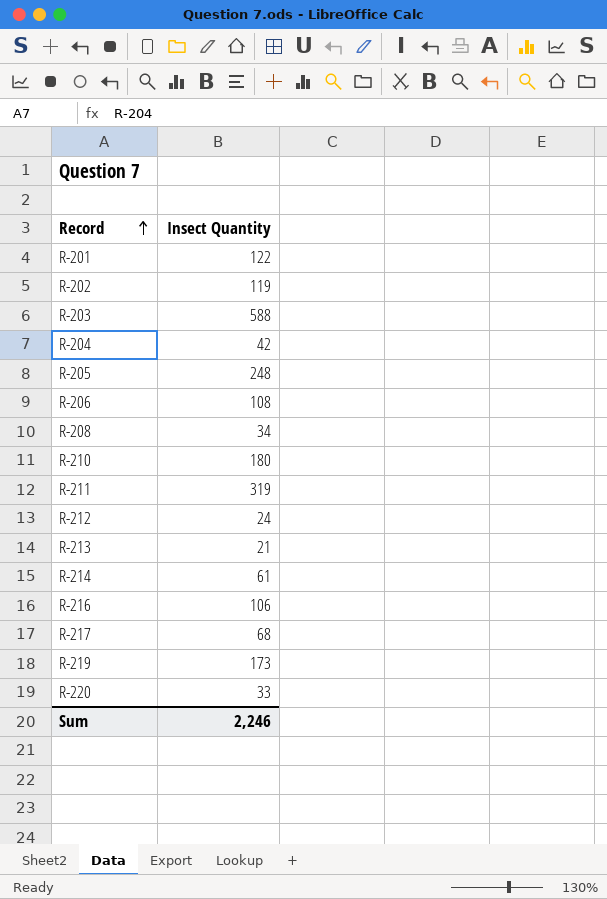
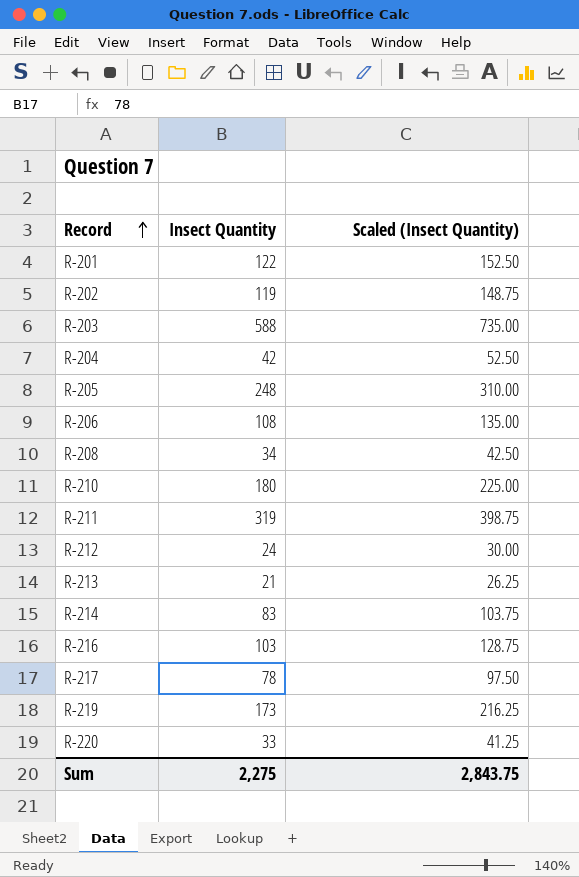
column Scaled (Insect Quantity) | formula: none -> [Insect Quantity] * 1.25
R-214 | Insect Quantity: 61 -> 83
R-216 | Insect Quantity: 106 -> 103
R-217 | Insect Quantity: 68 -> 78
Sum | Insect Quantity: 2,246 -> 2,275

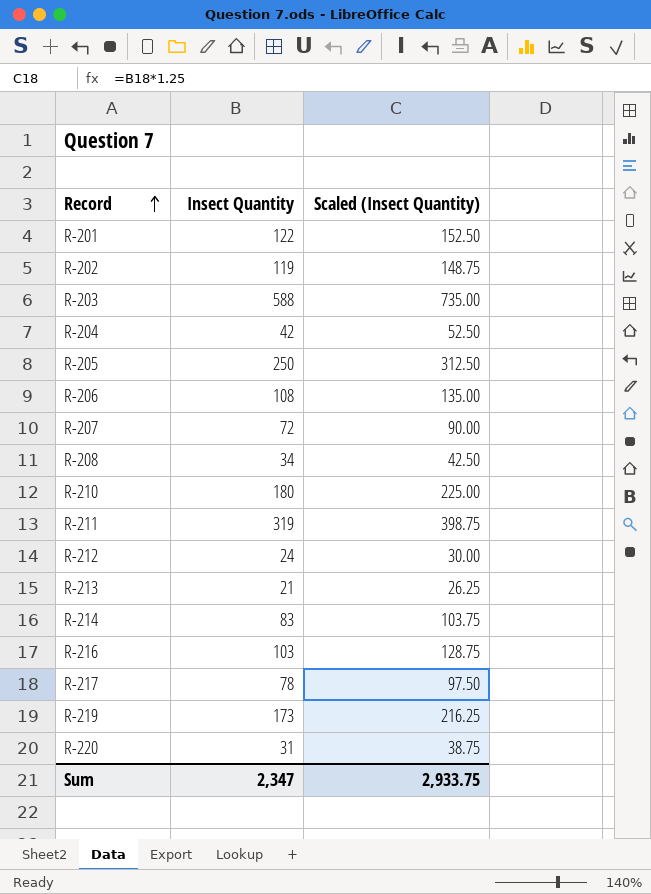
R-205 | Insect Quantity: 248 -> 250
R-205 | Scaled (Insect Quantity): 310.00 -> 312.50
row R-207: none -> 72 | 90.00
R-220 | Insect Quantity: 33 -> 31
R-220 | Scaled (Insect Quantity): 41.25 -> 38.75
Sum | Insect Quantity: 2,275 -> 2,347
Sum | Scaled (Insect Quantity): 2,843.75 -> 2,933.75

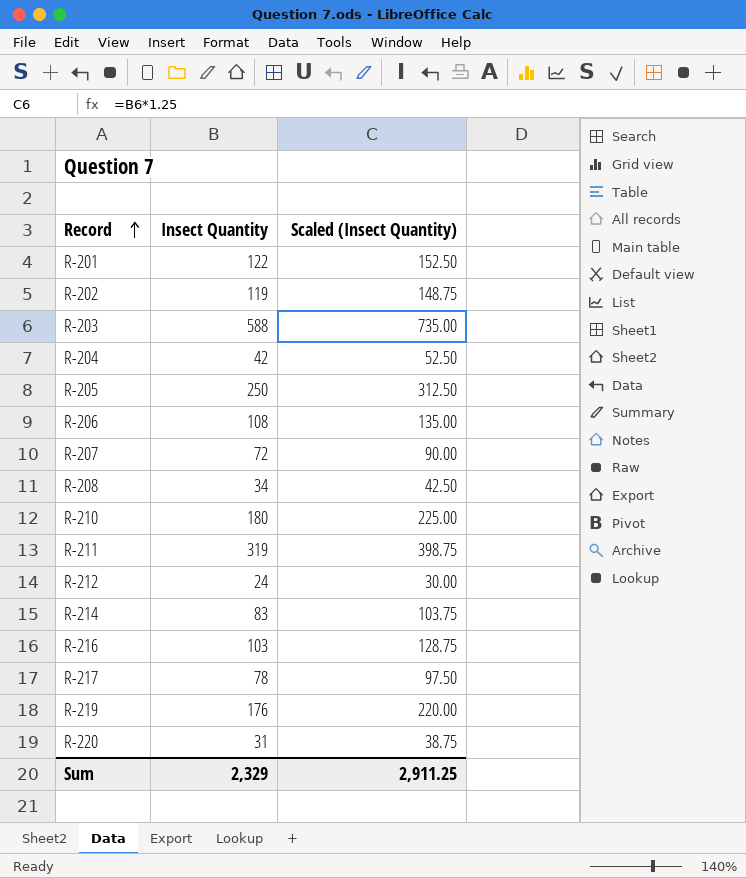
row R-213: 21 | 26.25 -> none
R-219 | Insect Quantity: 173 -> 176
R-219 | Scaled (Insect Quantity): 216.25 -> 220.00
Sum | Insect Quantity: 2,347 -> 2,329
Sum | Scaled (Insect Quantity): 2,933.75 -> 2,911.25

